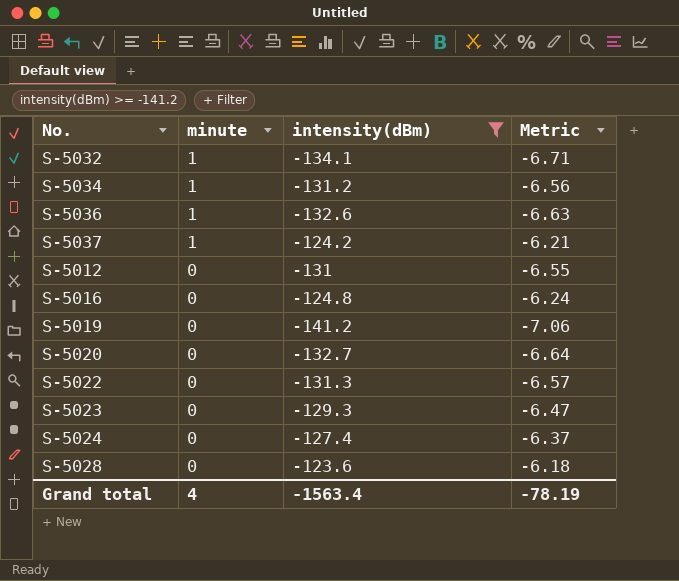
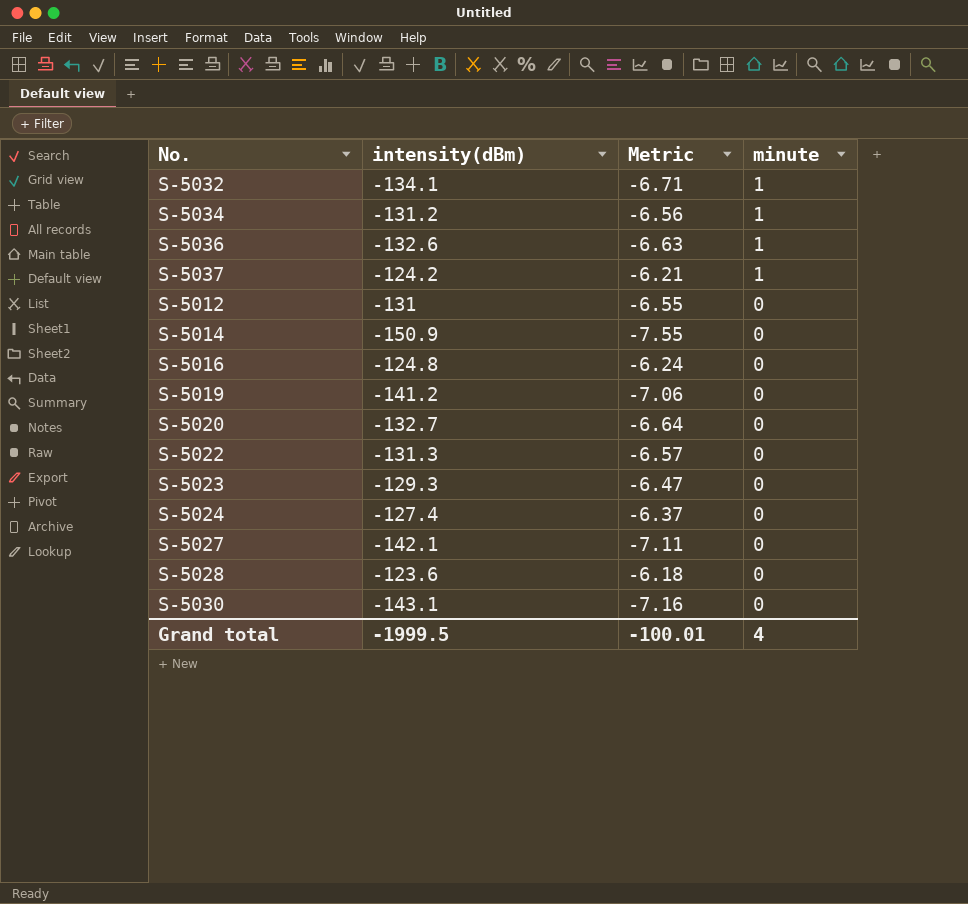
filter: intensity(dBm) >= -141.2 -> none
column minute | position: 2 -> 4
Grand total | intensity(dBm): -1563.4 -> -1999.5
Grand total | Metric: -78.19 -> -100.01

